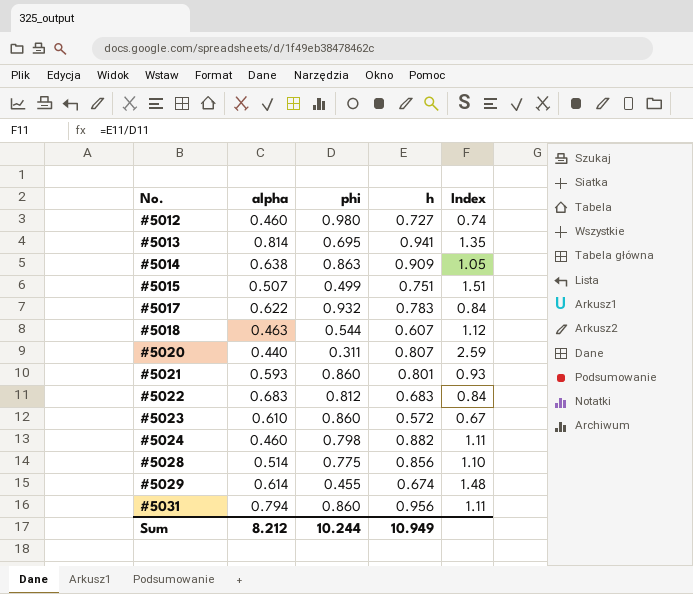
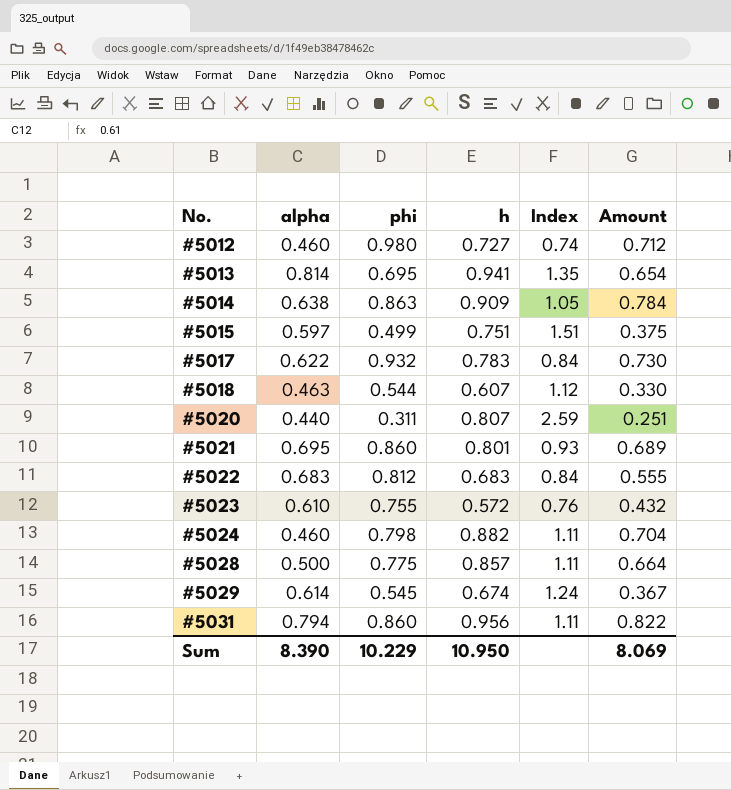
column Amount | formula: none -> [phi] * [h]
#5015 | alpha: 0.507 -> 0.597
#5021 | alpha: 0.593 -> 0.695
#5023 | phi: 0.860 -> 0.755
#5023 | Index: 0.67 -> 0.76
#5028 | alpha: 0.514 -> 0.500
#5028 | h: 0.856 -> 0.857
#5028 | Index: 1.10 -> 1.11
#5029 | phi: 0.455 -> 0.545
#5029 | Index: 1.48 -> 1.24
Sum | alpha: 8.212 -> 8.390
Sum | phi: 10.244 -> 10.229
Sum | h: 10.949 -> 10.950

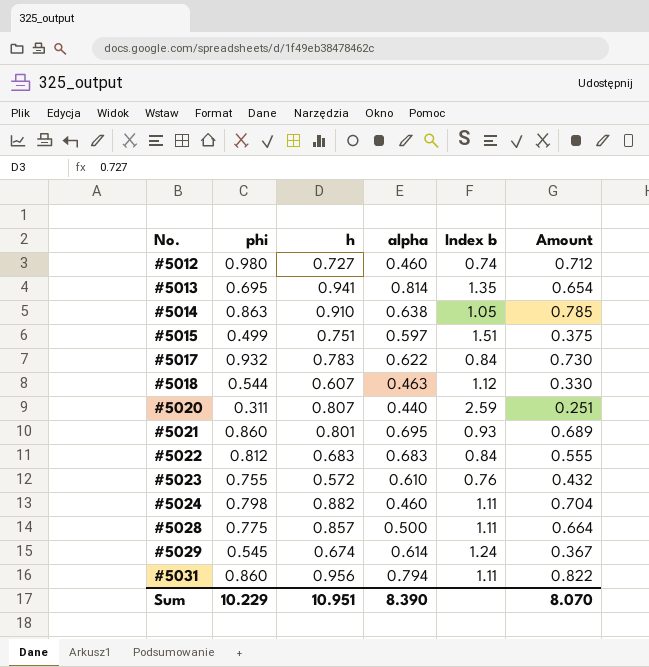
column alpha | position: 2 -> 4
column name: Index -> Index b
#5014 | h: 0.909 -> 0.910
#5014 | Amount: 0.784 -> 0.785
Sum | h: 10.950 -> 10.951
Sum | Amount: 8.069 -> 8.070

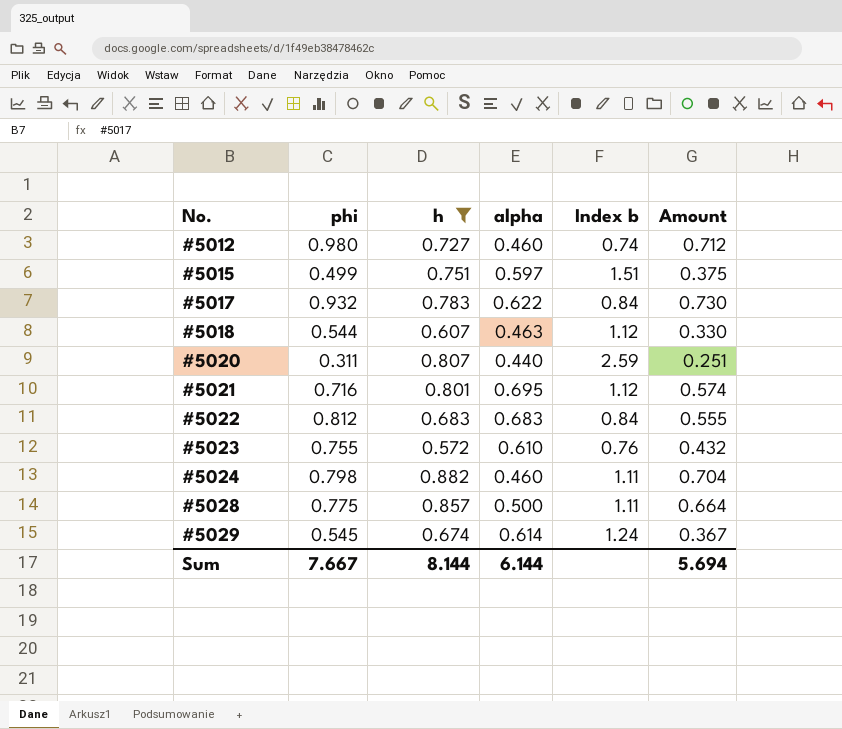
filter: none -> h <= 0.882
#5021 | phi: 0.860 -> 0.716
#5021 | Index b: 0.93 -> 1.12
#5021 | Amount: 0.689 -> 0.574
Sum | phi: 10.229 -> 7.667
Sum | h: 10.951 -> 8.144
Sum | alpha: 8.390 -> 6.144
Sum | Amount: 8.070 -> 5.694

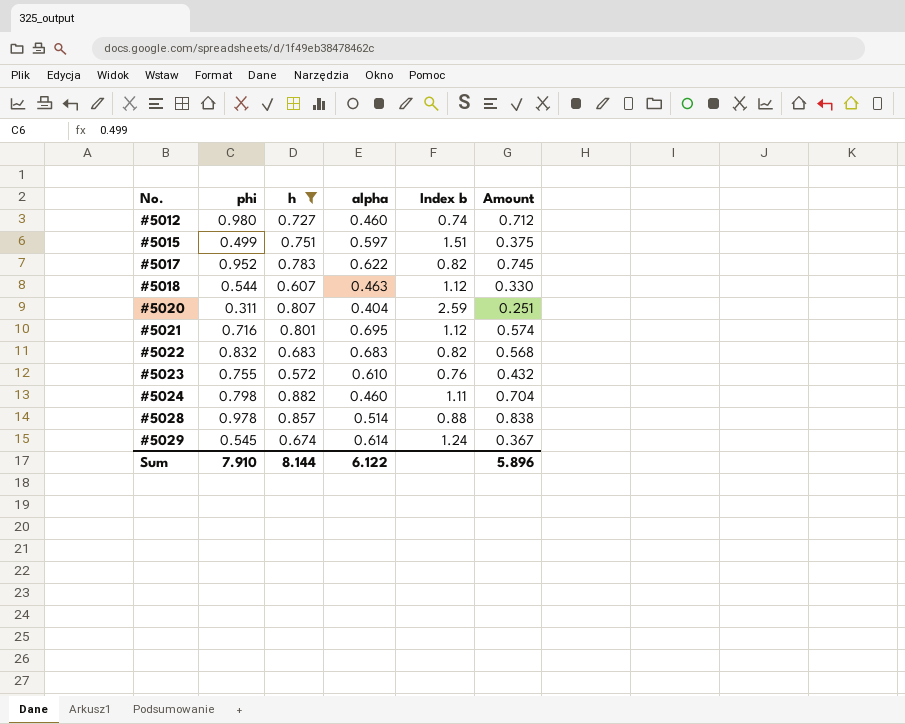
#5017 | phi: 0.932 -> 0.952
#5017 | Index b: 0.84 -> 0.82
#5017 | Amount: 0.730 -> 0.745
#5020 | alpha: 0.440 -> 0.404
#5022 | phi: 0.812 -> 0.832
#5022 | Index b: 0.84 -> 0.82
#5022 | Amount: 0.555 -> 0.568
#5028 | phi: 0.775 -> 0.978
#5028 | alpha: 0.500 -> 0.514
#5028 | Index b: 1.11 -> 0.88
#5028 | Amount: 0.664 -> 0.838
Sum | phi: 7.667 -> 7.910
Sum | alpha: 6.144 -> 6.122
Sum | Amount: 5.694 -> 5.896

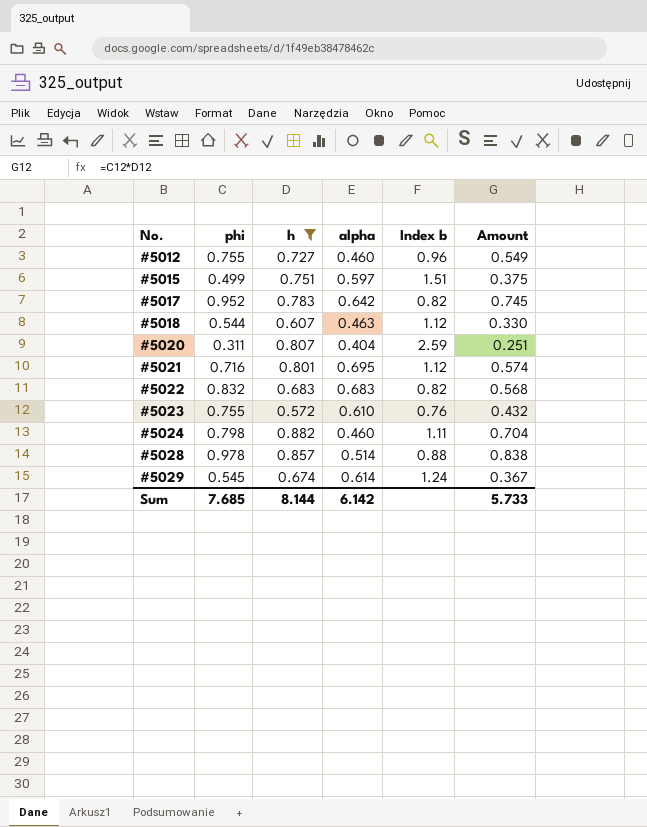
#5012 | phi: 0.980 -> 0.755
#5012 | Index b: 0.74 -> 0.96
#5012 | Amount: 0.712 -> 0.549
#5017 | alpha: 0.622 -> 0.642
Sum | phi: 7.910 -> 7.685
Sum | alpha: 6.122 -> 6.142
Sum | Amount: 5.896 -> 5.733

